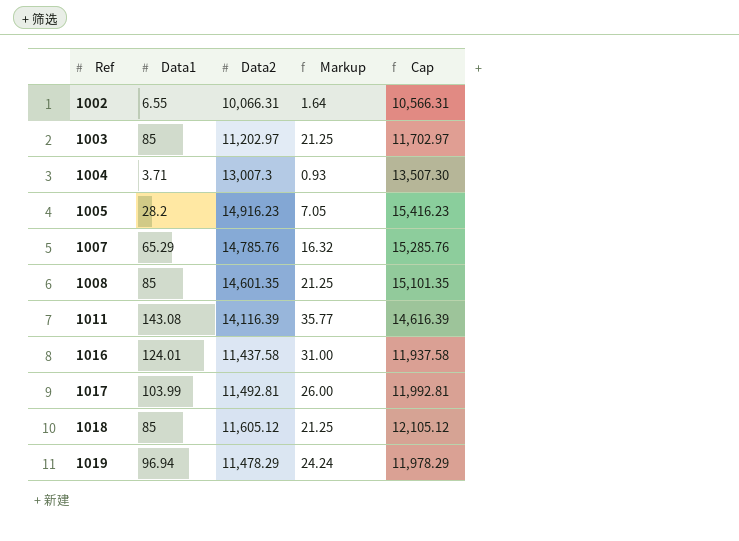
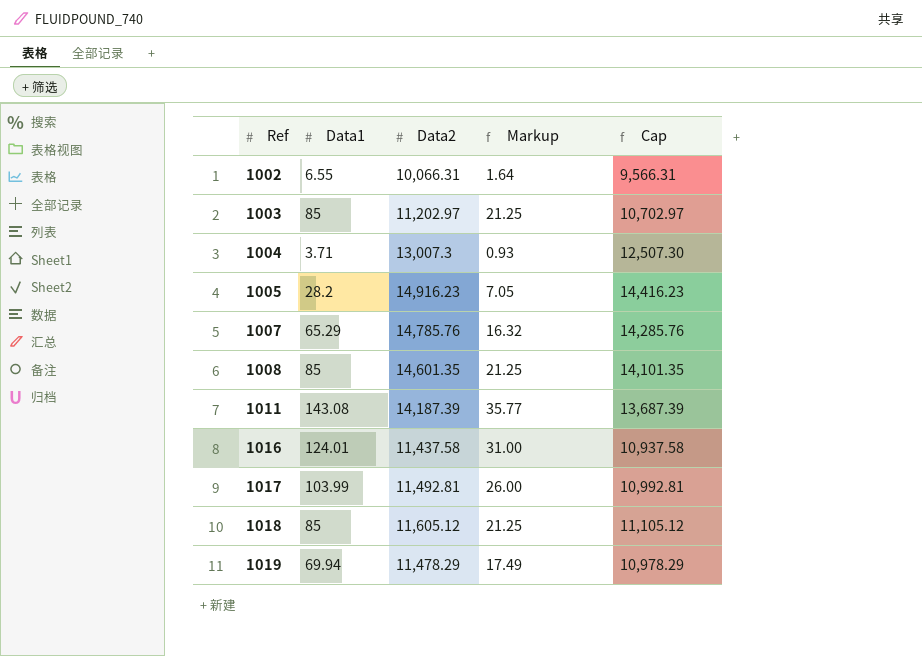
column Cap | formula: [Data2] + 500 -> [Data2] - 500
1011 | Data2: 14,116.39 -> 14,187.39
1019 | Data1: 96.94 -> 69.94
1019 | Markup: 24.24 -> 17.49

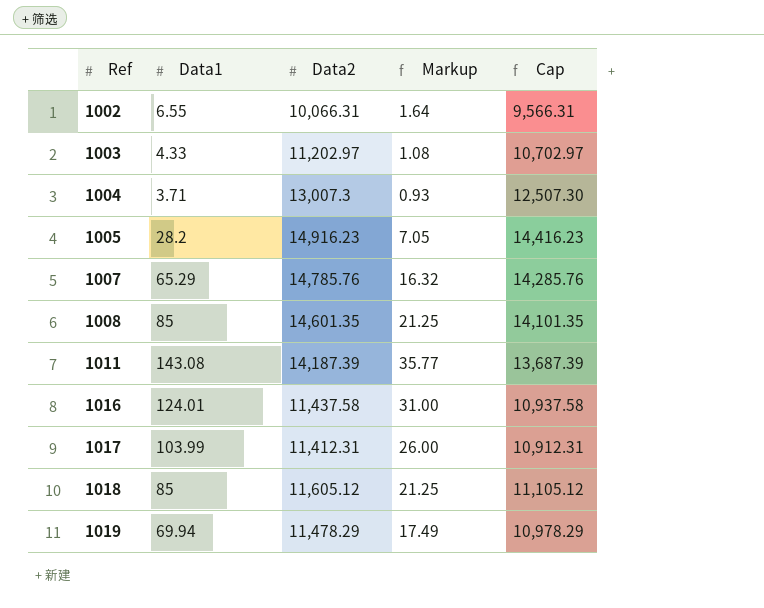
1003 | Data1: 85 -> 4.33
1003 | Markup: 21.25 -> 1.08
1017 | Data2: 11,492.81 -> 11,412.31
1017 | Cap: 10,992.81 -> 10,912.31

